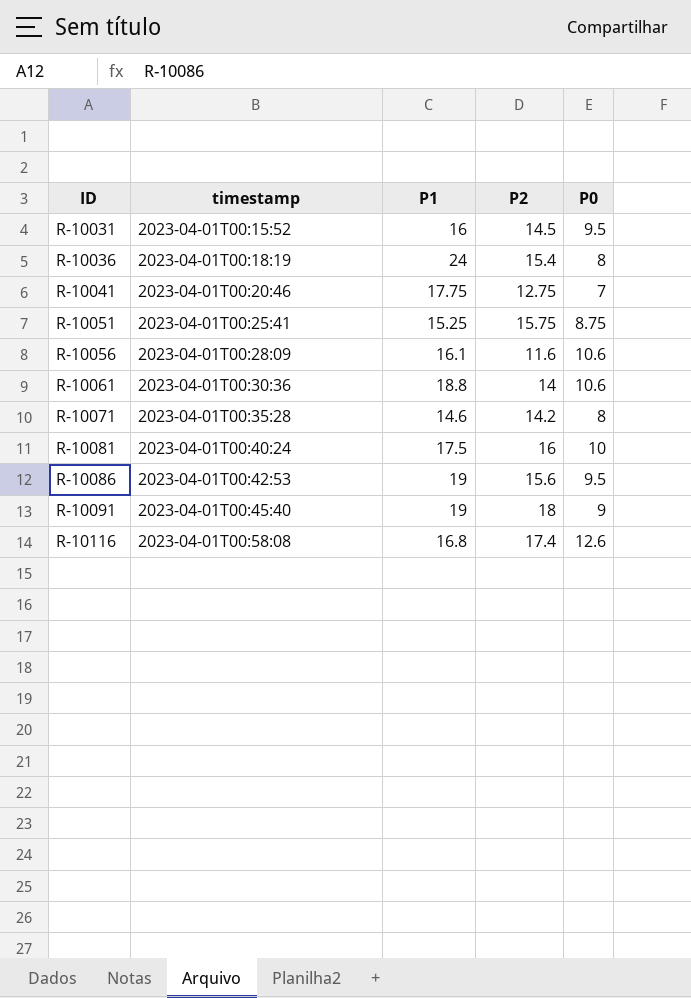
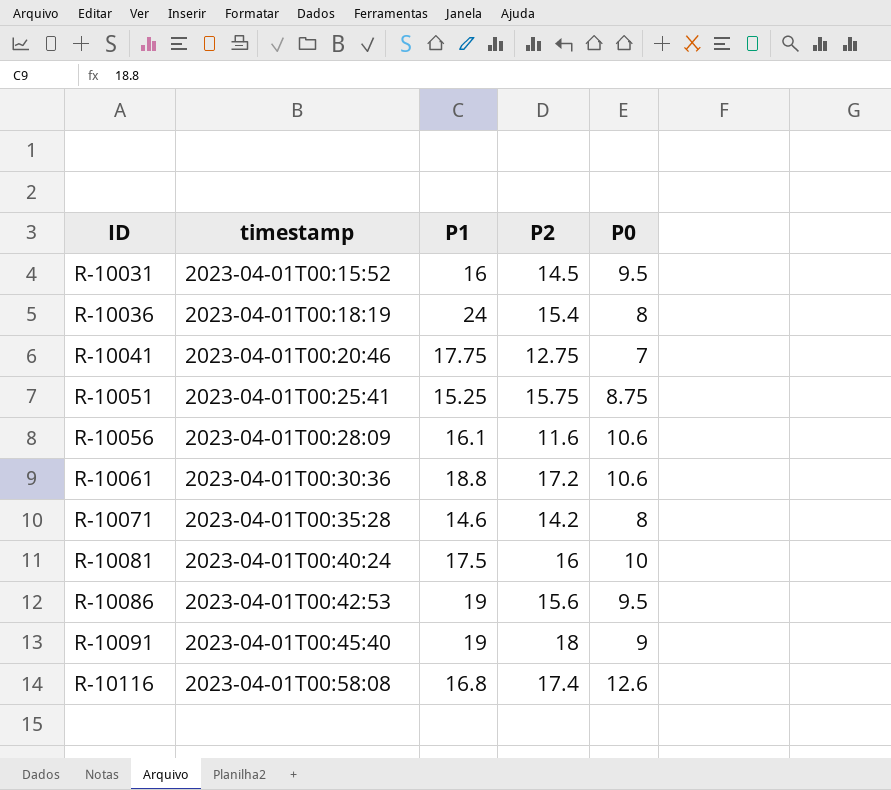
R-10061 | P2: 14 -> 17.2

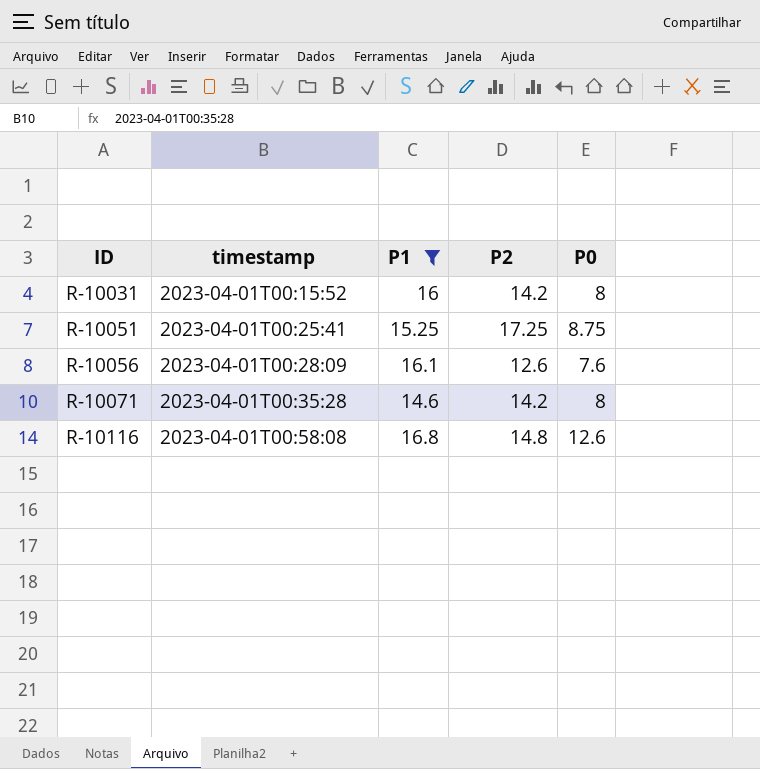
filter: none -> P1 <= 16.8
R-10031 | P2: 14.5 -> 14.2
R-10031 | P0: 9.5 -> 8
R-10051 | P2: 15.75 -> 17.25
R-10056 | P2: 11.6 -> 12.6
R-10056 | P0: 10.6 -> 7.6
R-10116 | P2: 17.4 -> 14.8

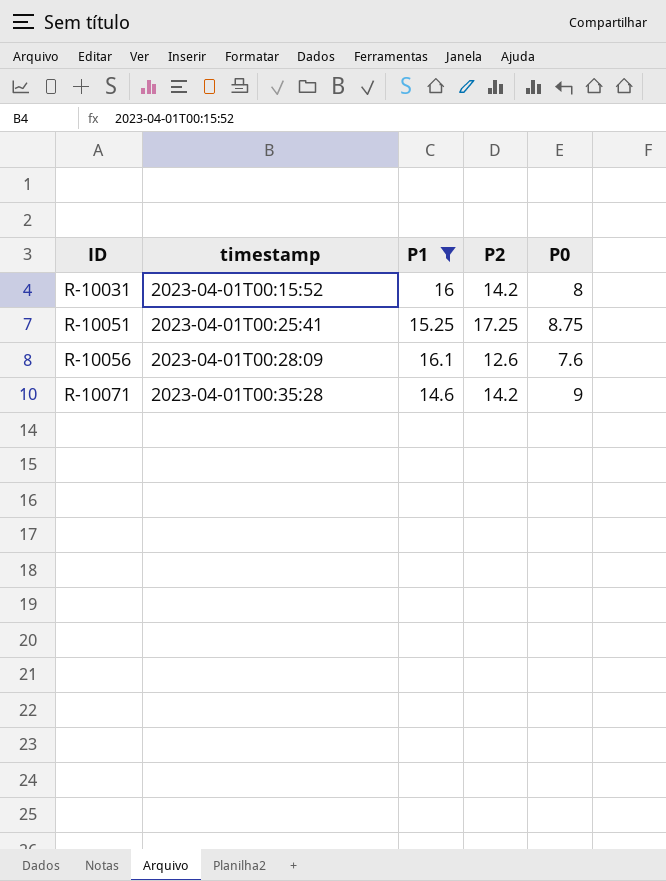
row R-10116: 2023-04-01T00:58:08 | 16.8 | 14.8 | 12.6 -> none
R-10071 | P0: 8 -> 9

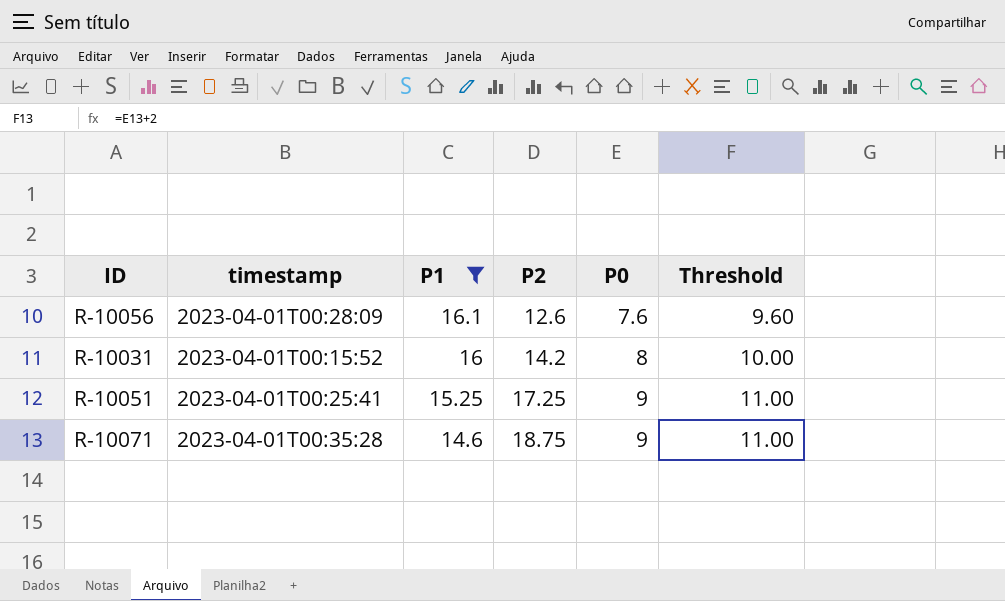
row order: ID ascending -> P1 descending
column Threshold | formula: none -> [P0] + 2
R-10051 | P0: 8.75 -> 9
R-10071 | P2: 14.2 -> 18.75

